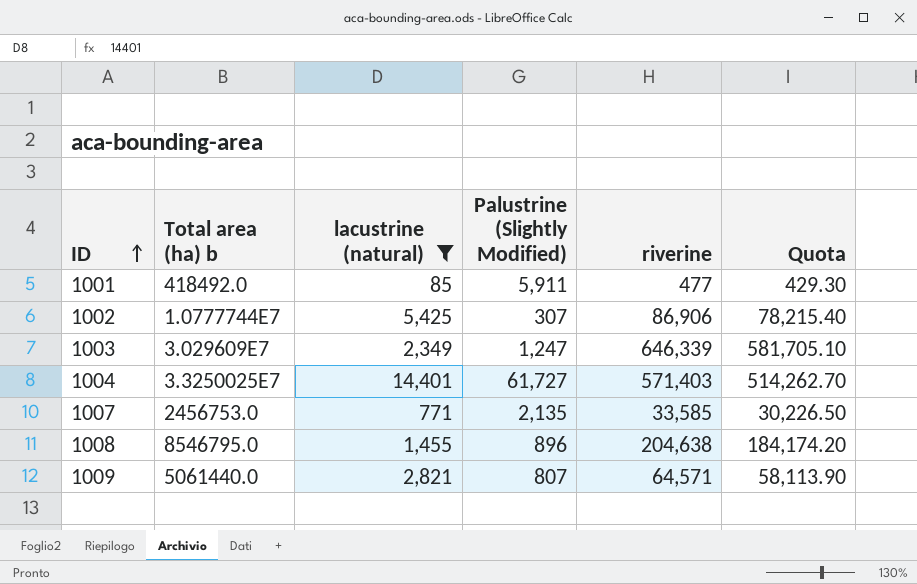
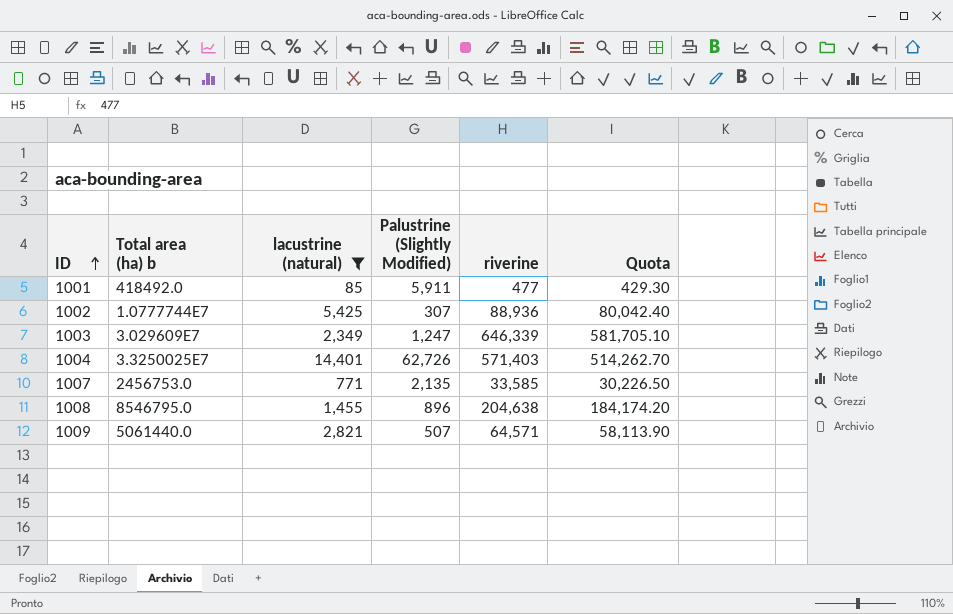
1002 | riverine: 86,906 -> 88,936
1002 | Quota: 78,215.40 -> 80,042.40
1004 | Palustrine (Slightly Modified): 61,727 -> 62,726
1009 | Palustrine (Slightly Modified): 807 -> 507

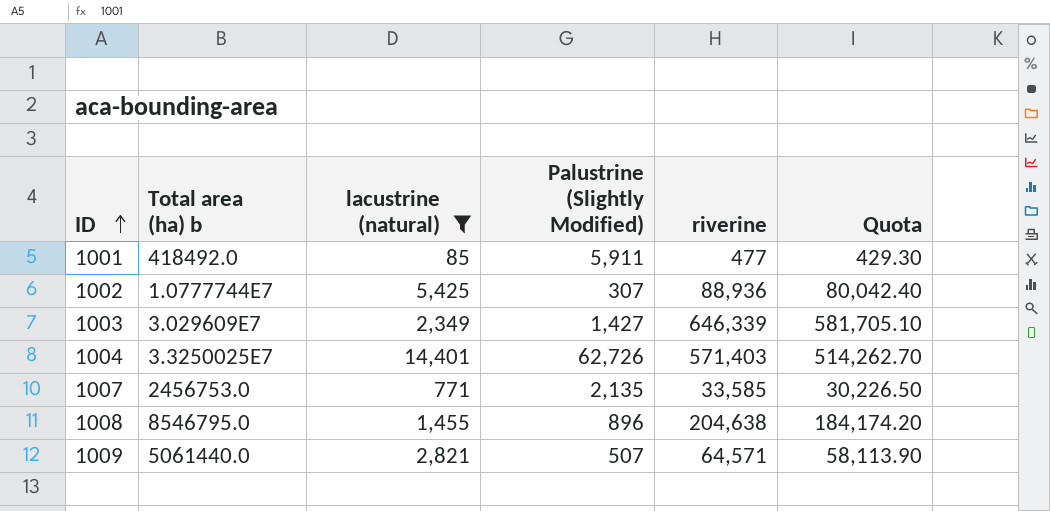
1003 | Palustrine (Slightly Modified): 1,247 -> 1,427

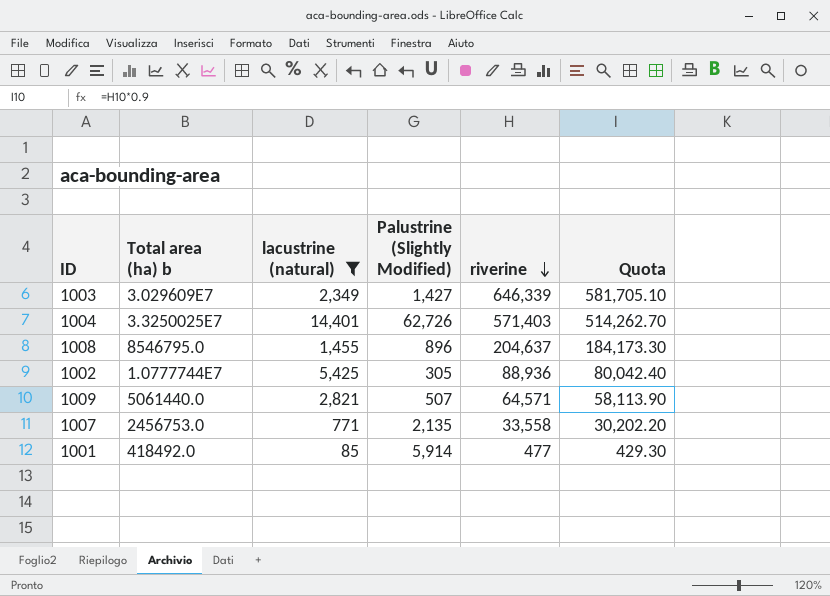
row order: ID ascending -> riverine descending
1008 | riverine: 204,638 -> 204,637
1008 | Quota: 184,174.20 -> 184,173.30
1002 | Palustrine (Slightly Modified): 307 -> 305
1007 | riverine: 33,585 -> 33,558
1007 | Quota: 30,226.50 -> 30,202.20
1001 | Palustrine (Slightly Modified): 5,911 -> 5,914

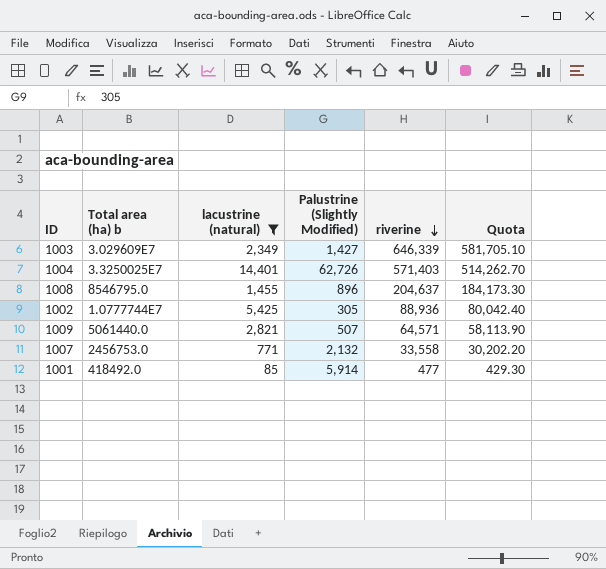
1007 | Palustrine (Slightly Modified): 2,135 -> 2,132

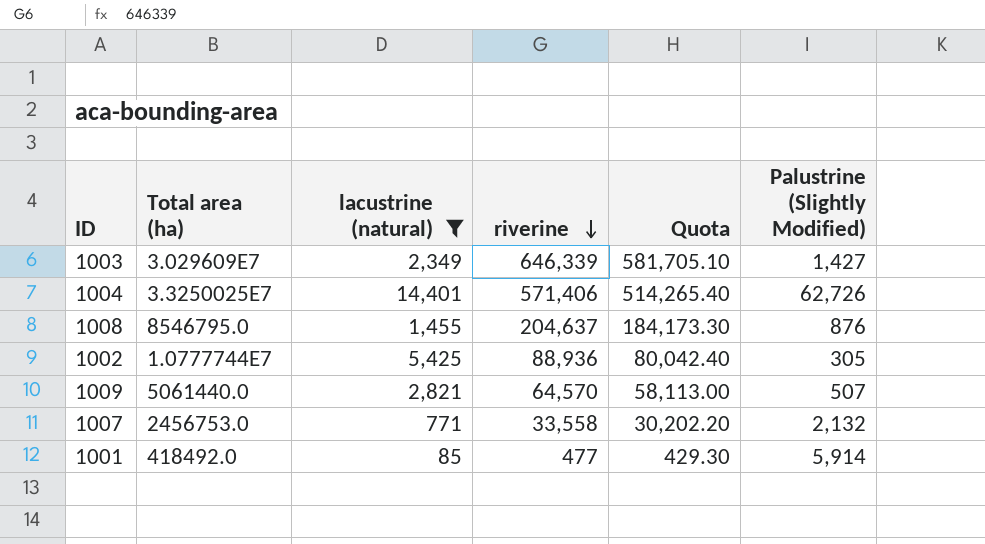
column name: Total area (ha) b -> Total area (ha)
column Palustrine (Slightly Modified) | position: 4 -> 6
1004 | riverine: 571,403 -> 571,406
1004 | Quota: 514,262.70 -> 514,265.40
1008 | Palustrine (Slightly Modified): 896 -> 876
1009 | riverine: 64,571 -> 64,570
1009 | Quota: 58,113.90 -> 58,113.00

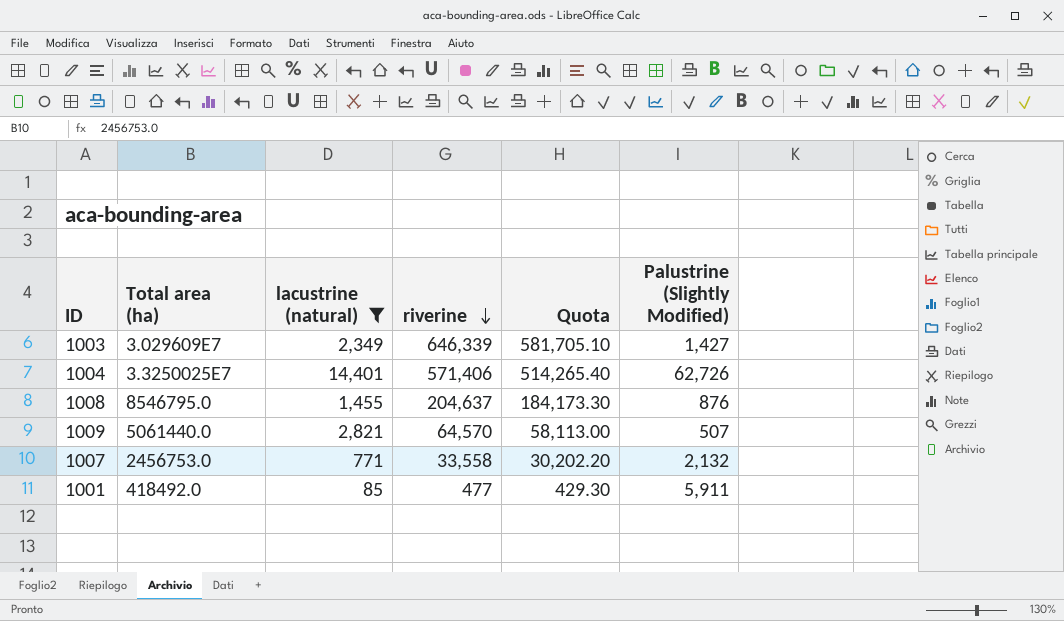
row 1002: 1.0777744E7 | 5,425 | 88,936 | 80,042.40 | 305 -> none
1001 | Palustrine (Slightly Modified): 5,914 -> 5,911

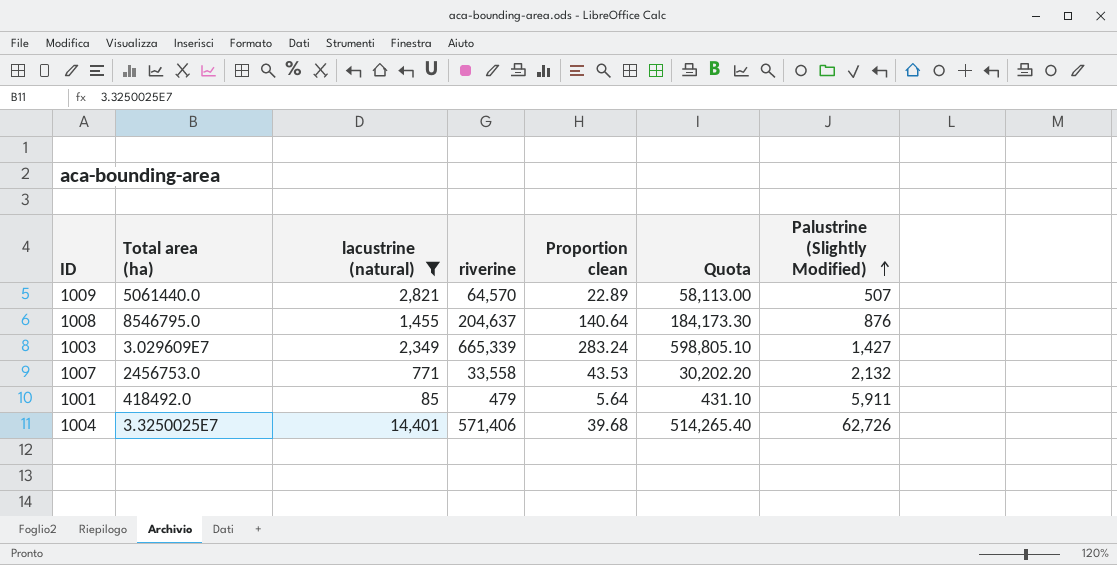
row order: riverine descending -> Palustrine (Slightly Modified) ascending
column Proportion clean | formula: none -> [riverine] / [lacustrine (natural)]
1003 | riverine: 646,339 -> 665,339
1003 | Quota: 581,705.10 -> 598,805.10
1001 | riverine: 477 -> 479
1001 | Quota: 429.30 -> 431.10

